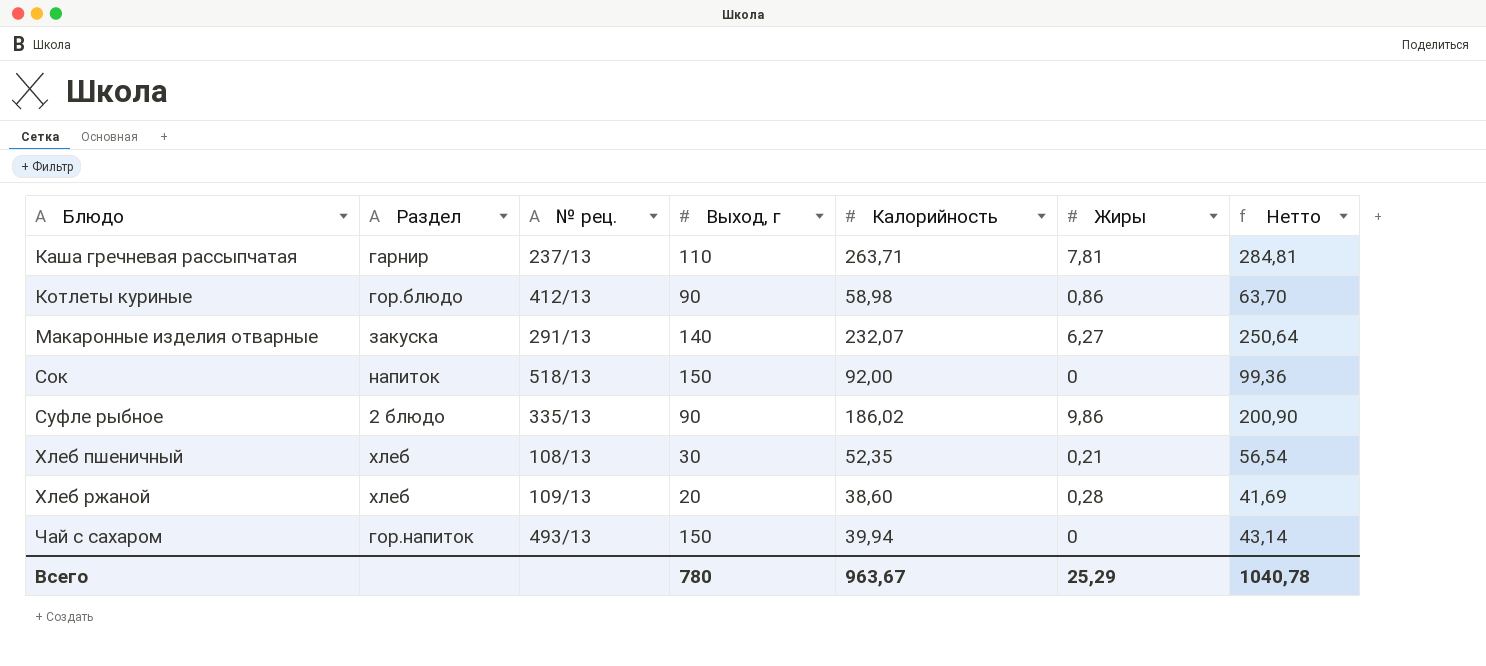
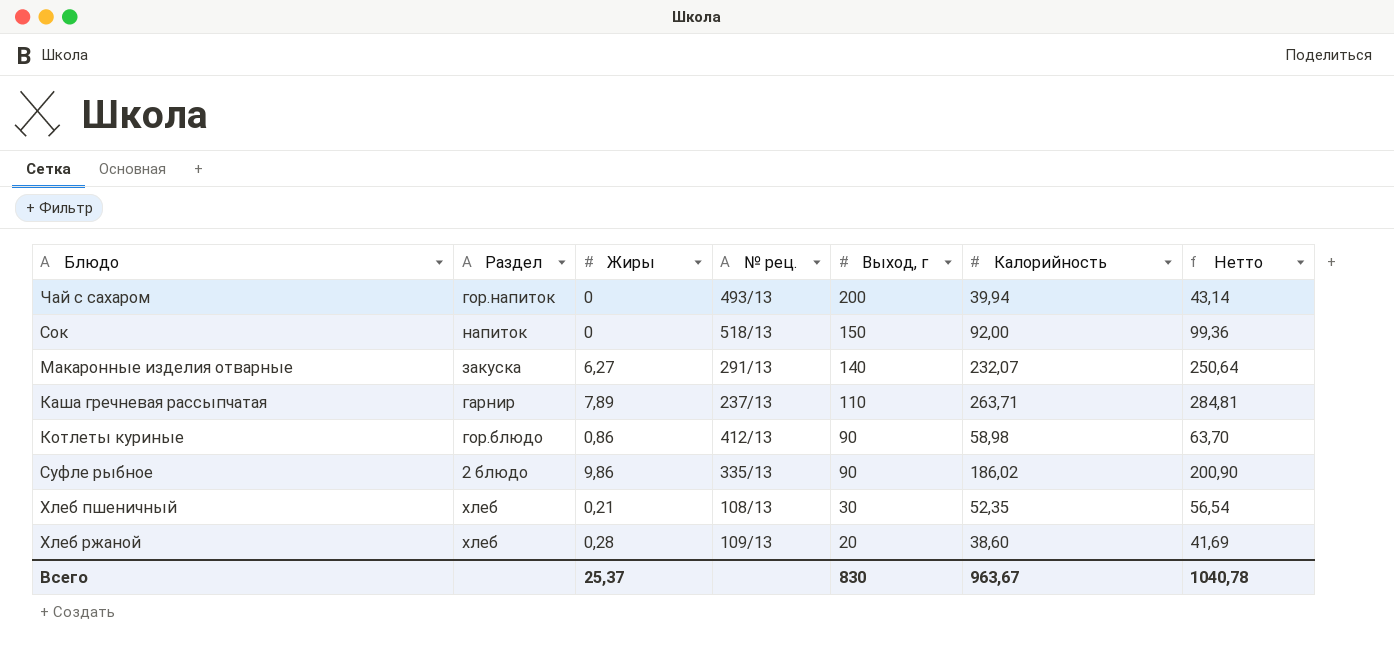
row order: Блюдо ascending -> Выход, г descending
column Жиры | position: 6 -> 3
Чай с сахаром | Выход, г: 150 -> 200
Каша гречневая рассыпчатая | Жиры: 7,81 -> 7,89
Всего | Жиры: 25,29 -> 25,37
Всего | Выход, г: 780 -> 830

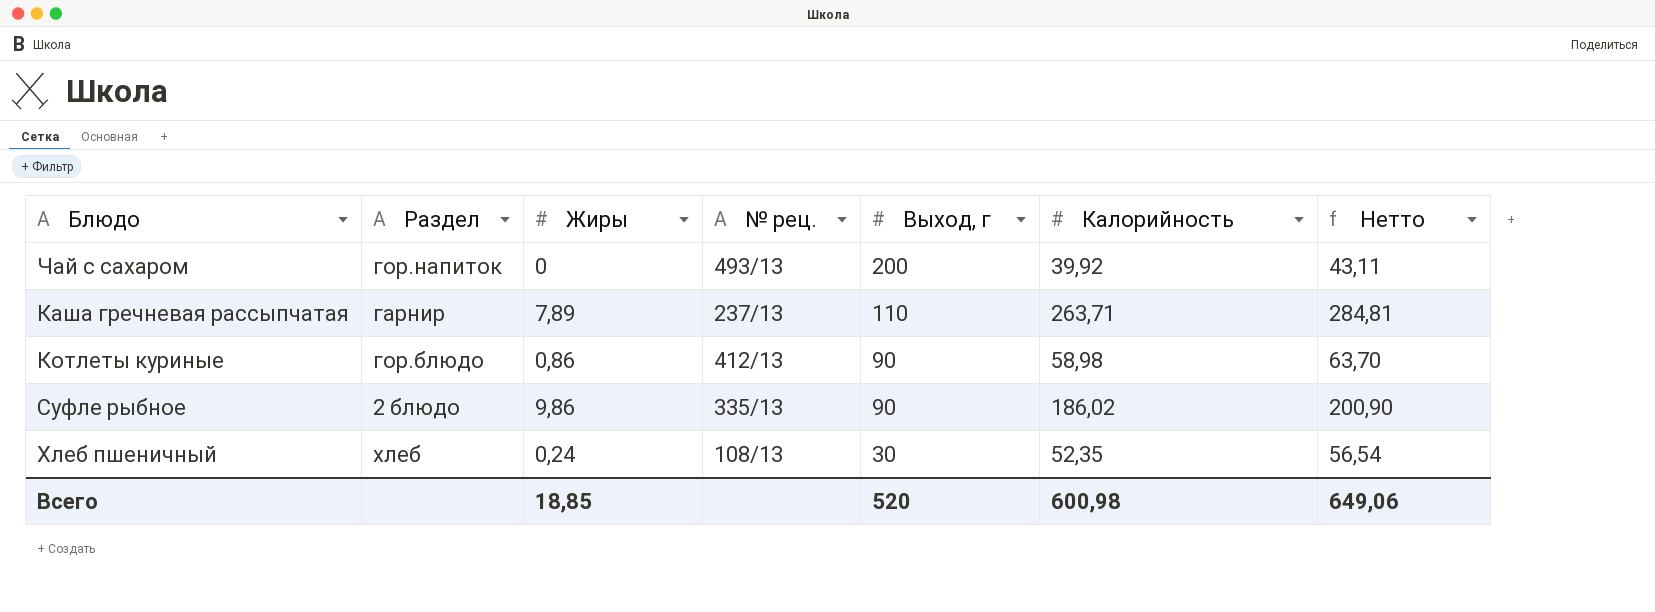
row Сок: напиток | 0 | 518/13 | 150 | 92,00 | 99,36 -> none
row Макаронные изделия отварные: закуска | 6,27 | 291/13 | 140 | 232,07 | 250,64 -> none
row Хлеб ржаной: хлеб | 0,28 | 109/13 | 20 | 38,60 | 41,69 -> none
Чай с сахаром | Калорийность: 39,94 -> 39,92
Чай с сахаром | Нетто: 43,14 -> 43,11
Хлеб пшеничный | Жиры: 0,21 -> 0,24
Всего | Жиры: 25,37 -> 18,85
Всего | Выход, г: 830 -> 520
Всего | Калорийность: 963,67 -> 600,98
Всего | Нетто: 1040,78 -> 649,06

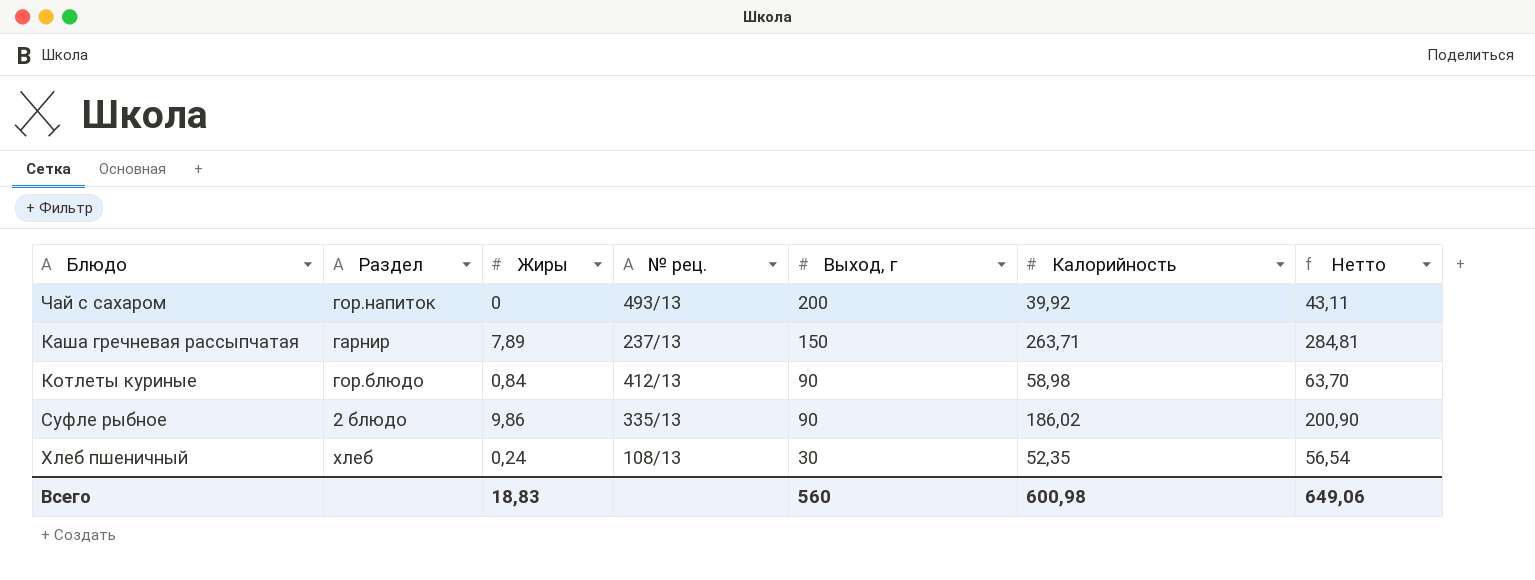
Каша гречневая рассыпчатая | Выход, г: 110 -> 150
Котлеты куриные | Жиры: 0,86 -> 0,84
Всего | Жиры: 18,85 -> 18,83
Всего | Выход, г: 520 -> 560

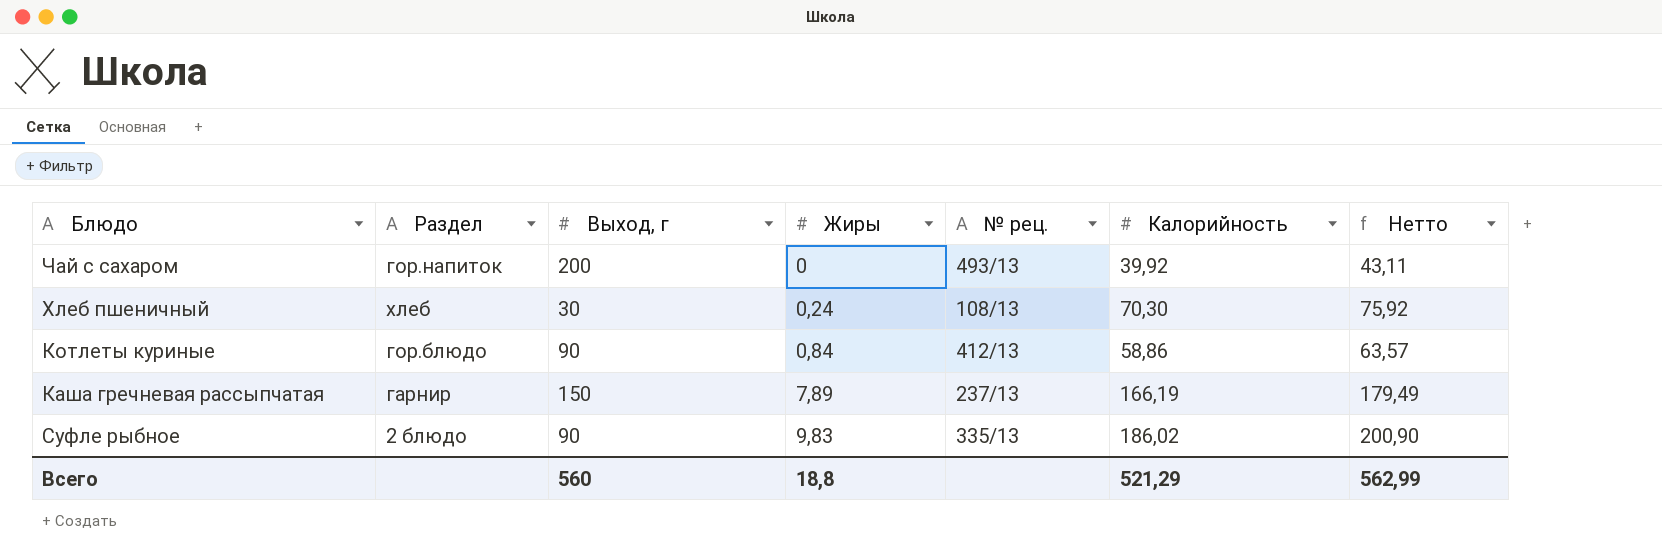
row order: Выход, г descending -> Жиры ascending
column Выход, г | position: 5 -> 3
Хлеб пшеничный | Калорийность: 52,35 -> 70,30
Хлеб пшеничный | Нетто: 56,54 -> 75,92
Котлеты куриные | Калорийность: 58,98 -> 58,86
Котлеты куриные | Нетто: 63,70 -> 63,57
Каша гречневая рассыпчатая | Калорийность: 263,71 -> 166,19
Каша гречневая рассыпчатая | Нетто: 284,81 -> 179,49
Суфле рыбное | Жиры: 9,86 -> 9,83
Всего | Жиры: 18,83 -> 18,8
Всего | Калорийность: 600,98 -> 521,29
Всего | Нетто: 649,06 -> 562,99

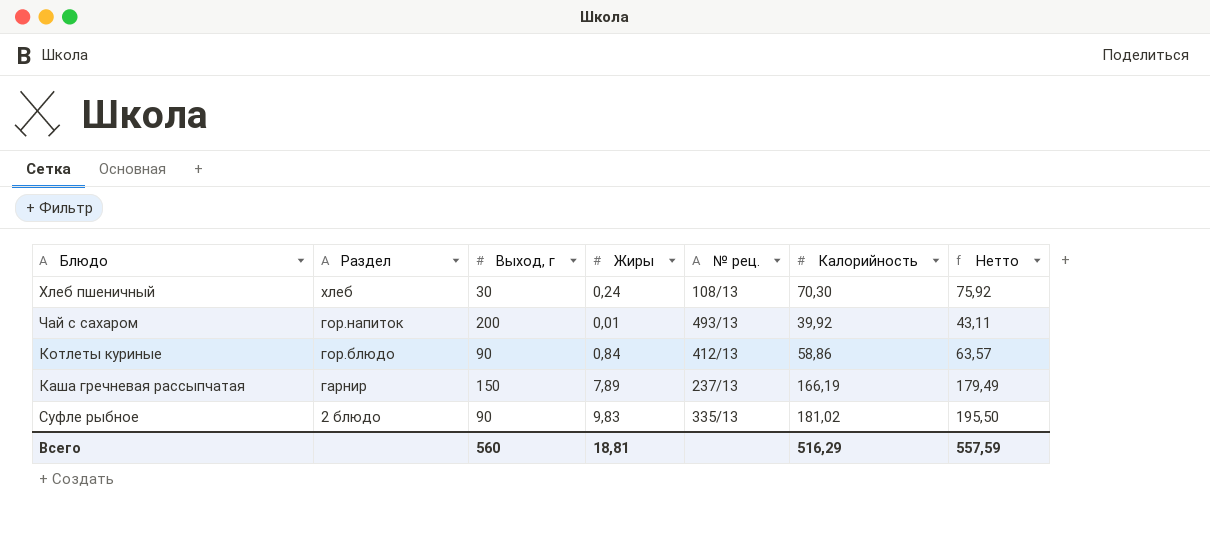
row order: Жиры ascending -> Раздел descending
Чай с сахаром | Жиры: 0 -> 0,01
Суфле рыбное | Калорийность: 186,02 -> 181,02
Суфле рыбное | Нетто: 200,90 -> 195,50
Всего | Жиры: 18,8 -> 18,81
Всего | Калорийность: 521,29 -> 516,29
Всего | Нетто: 562,99 -> 557,59

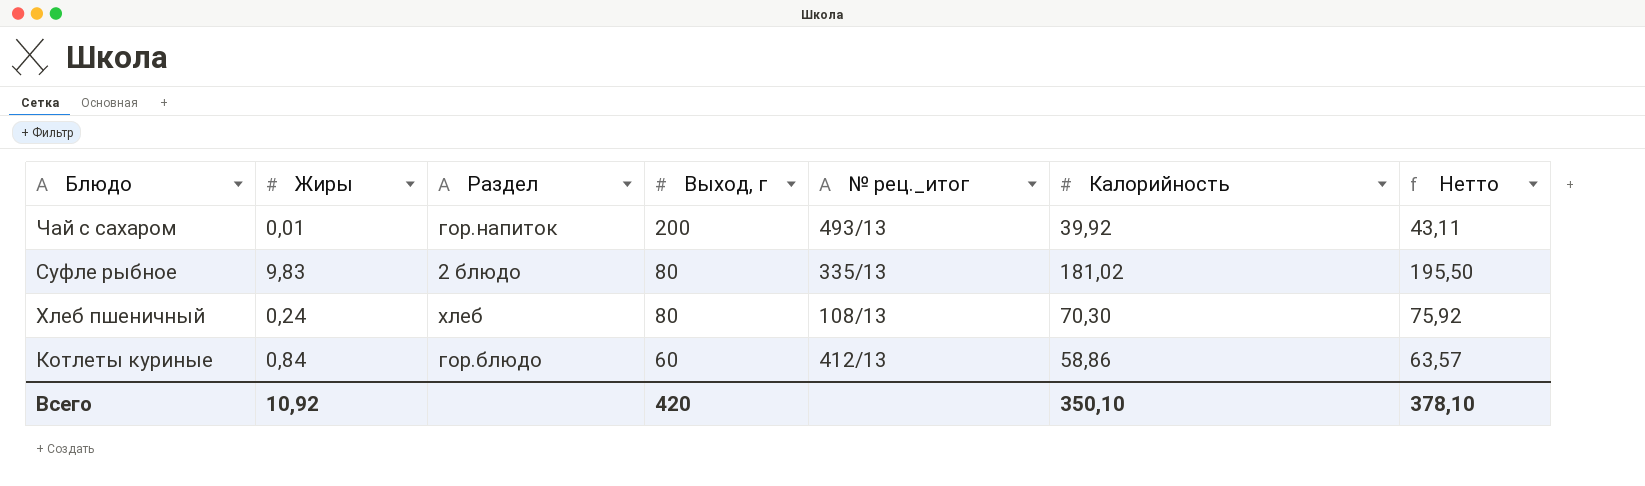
row order: Раздел descending -> Выход, г descending
column Жиры | position: 4 -> 2
column name: № рец. -> № рец._итог
row Каша гречневая рассыпчатая: гарнир | 150 | 7,89 | 237/13 | 166,19 | 179,49 -> none
Суфле рыбное | Выход, г: 90 -> 80
Хлеб пшеничный | Выход, г: 30 -> 80
Котлеты куриные | Выход, г: 90 -> 60
Всего | Жиры: 18,81 -> 10,92
Всего | Выход, г: 560 -> 420
Всего | Калорийность: 516,29 -> 350,10
Всего | Нетто: 557,59 -> 378,10

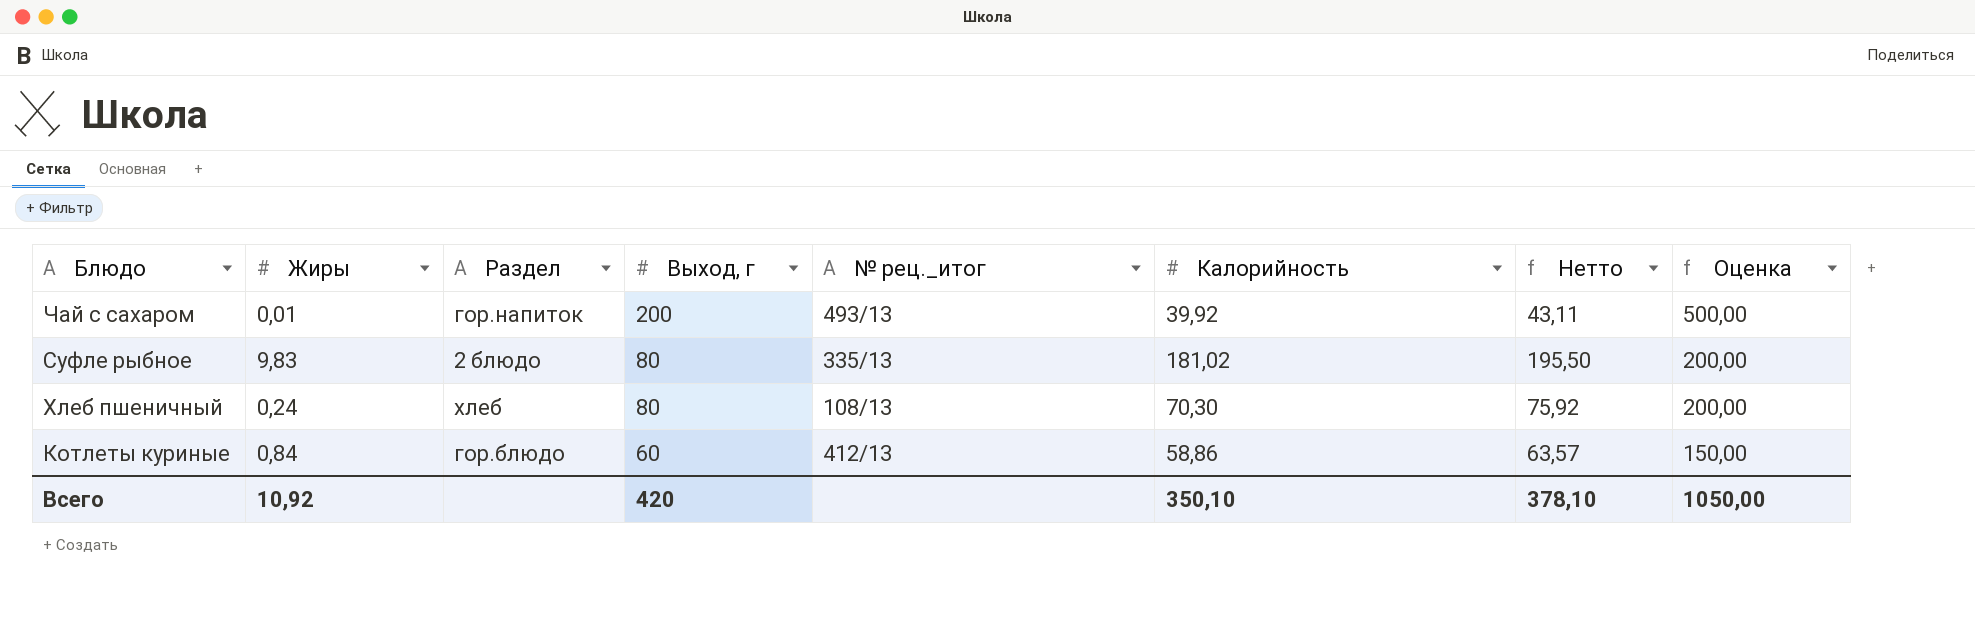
column Оценка | formula: none -> [Выход, г] * 2,5

